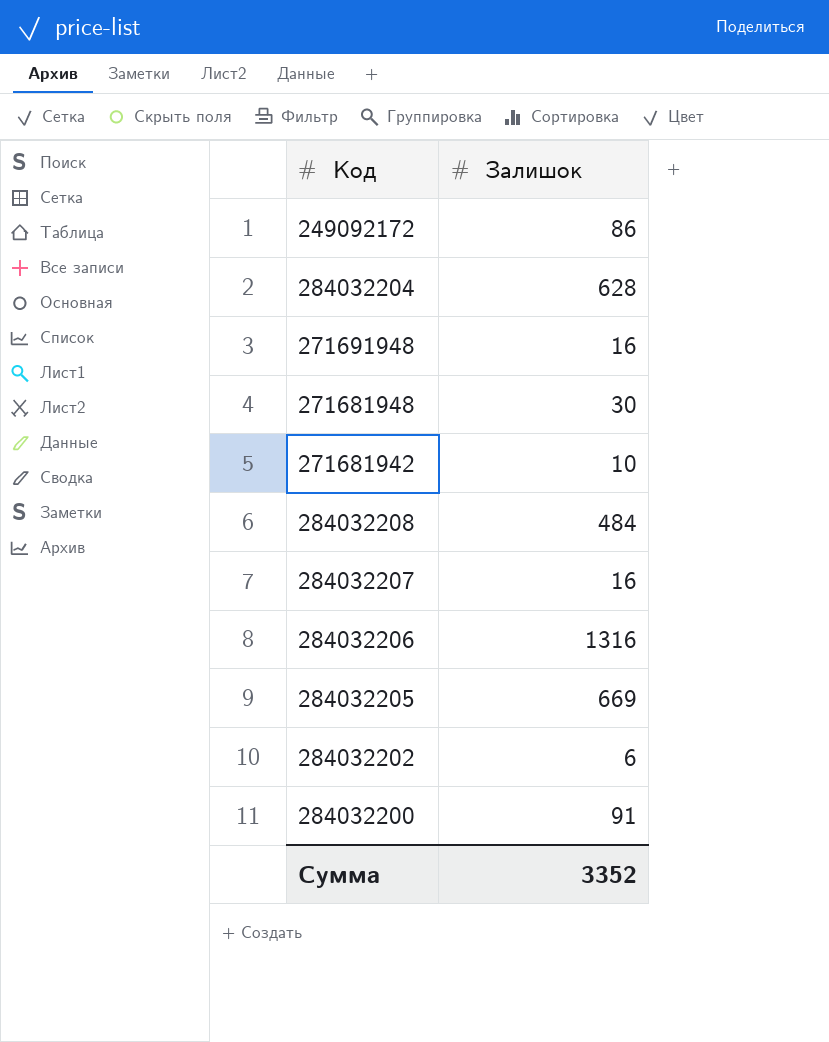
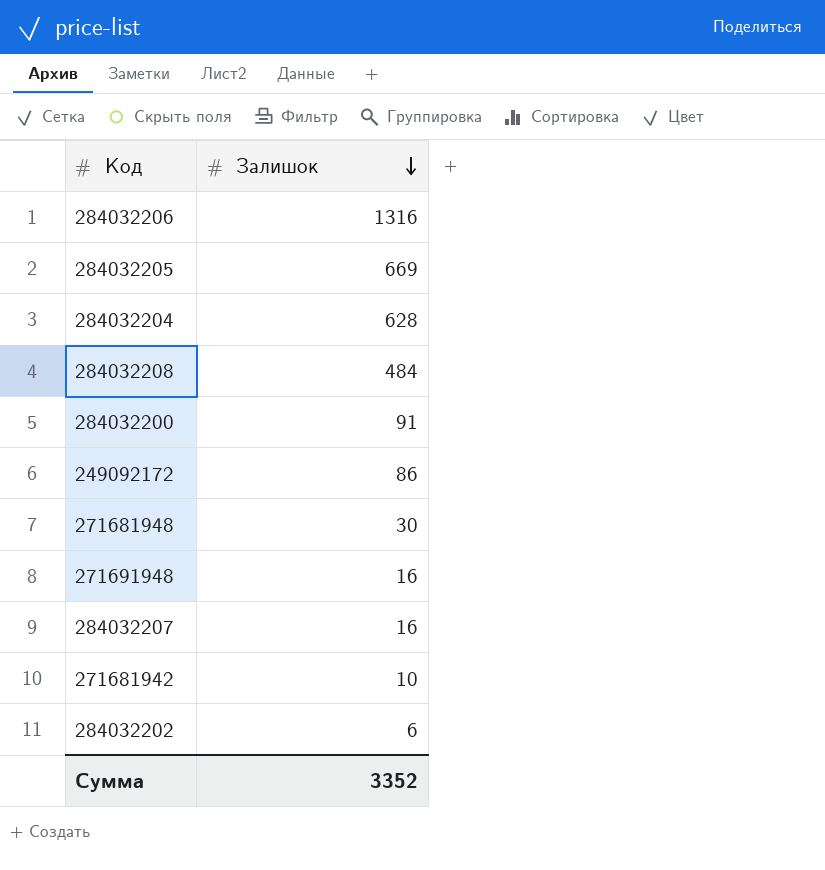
row order: none -> Залишок descending

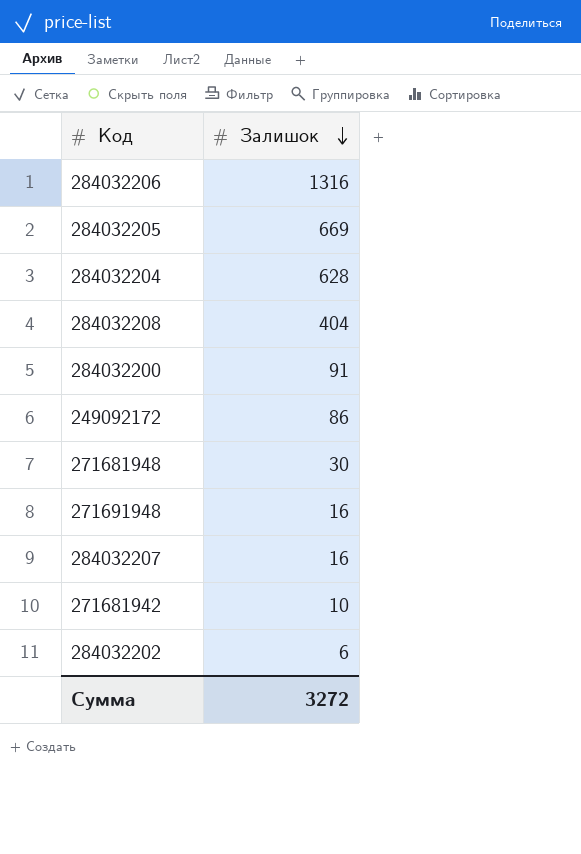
284032208 | Залишок: 484 -> 404
Сумма | Залишок: 3352 -> 3272

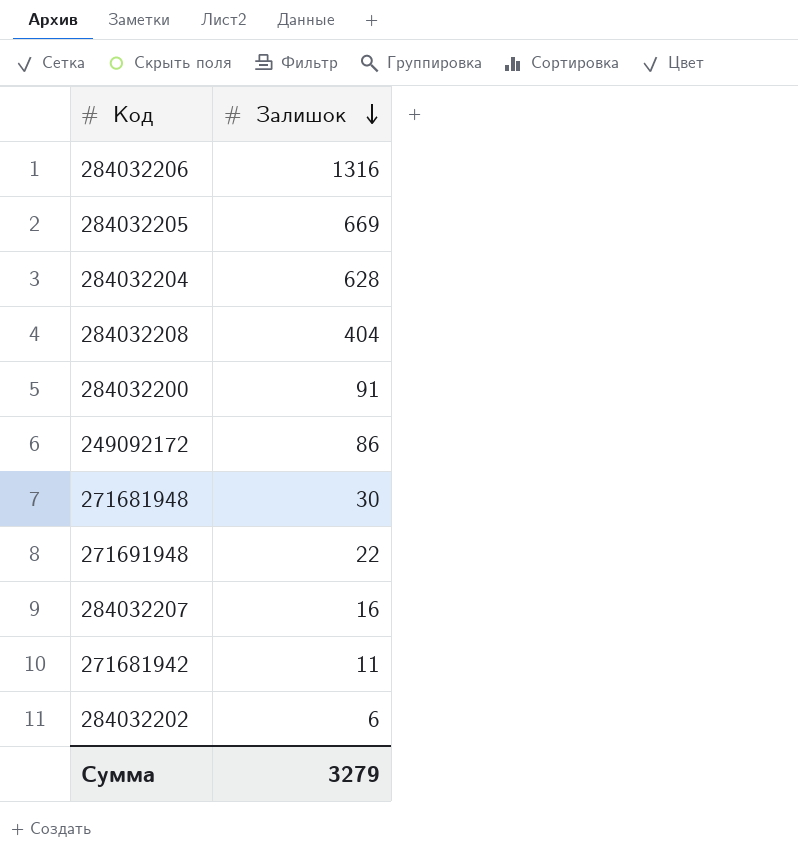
271691948 | Залишок: 16 -> 22
271681942 | Залишок: 10 -> 11
Сумма | Залишок: 3272 -> 3279

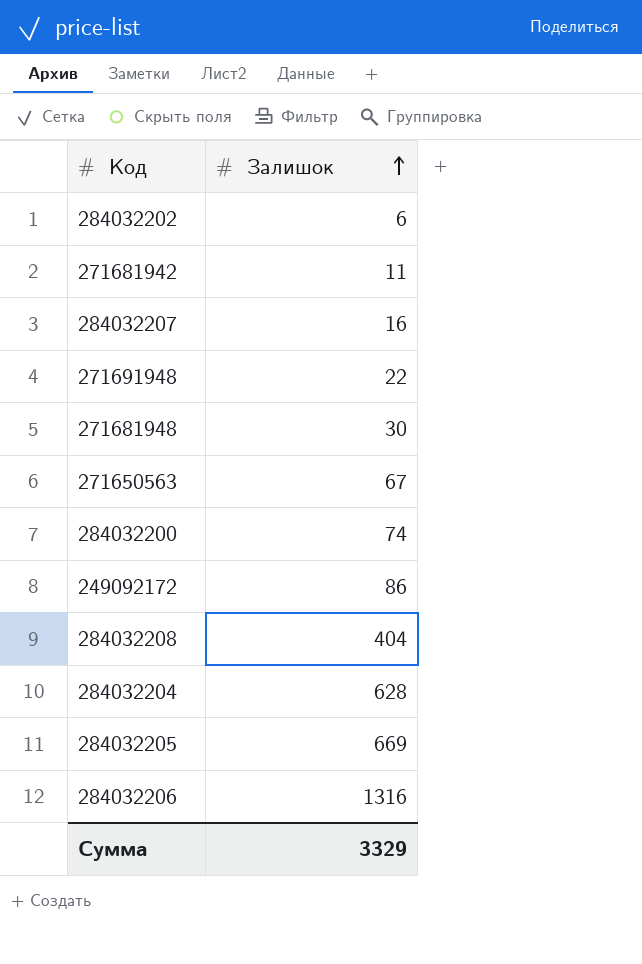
row order: Залишок descending -> Залишок ascending
row 271650563: none -> 67
284032200 | Залишок: 91 -> 74
Сумма | Залишок: 3279 -> 3329

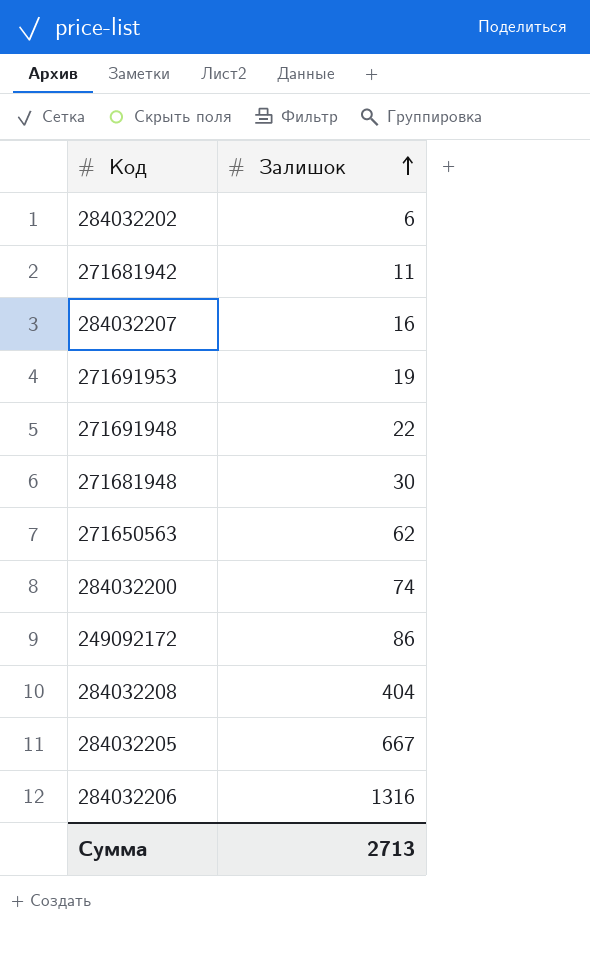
row 284032204: 628 -> none
row 271691953: none -> 19
271650563 | Залишок: 67 -> 62
284032205 | Залишок: 669 -> 667
Сумма | Залишок: 3329 -> 2713

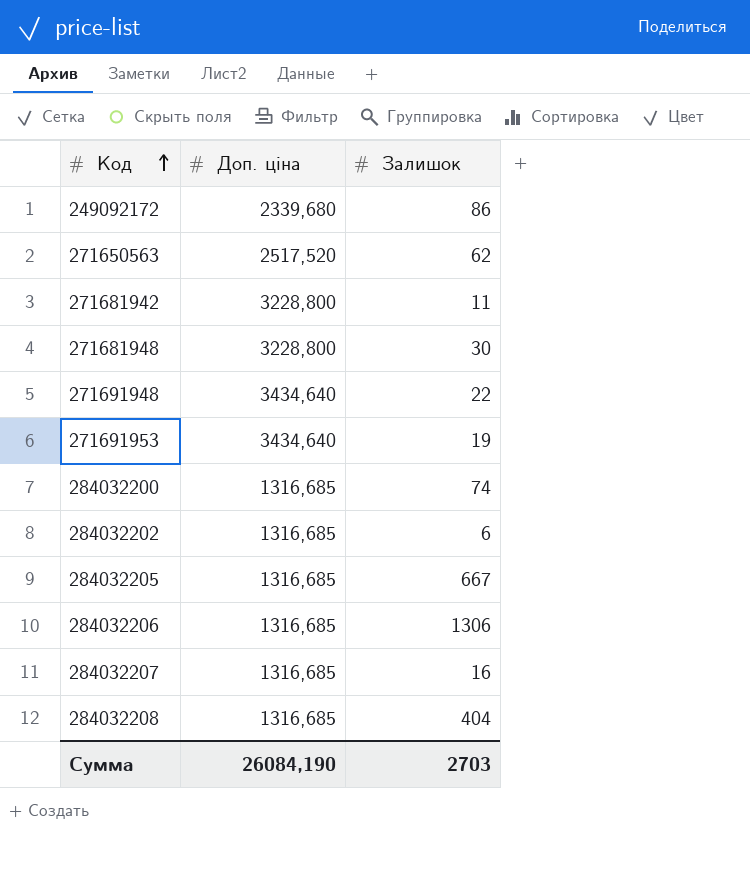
row order: Залишок ascending -> Код ascending
column Доп. ціна | position: none -> 2
284032206 | Залишок: 1316 -> 1306
Сумма | Залишок: 2713 -> 2703

